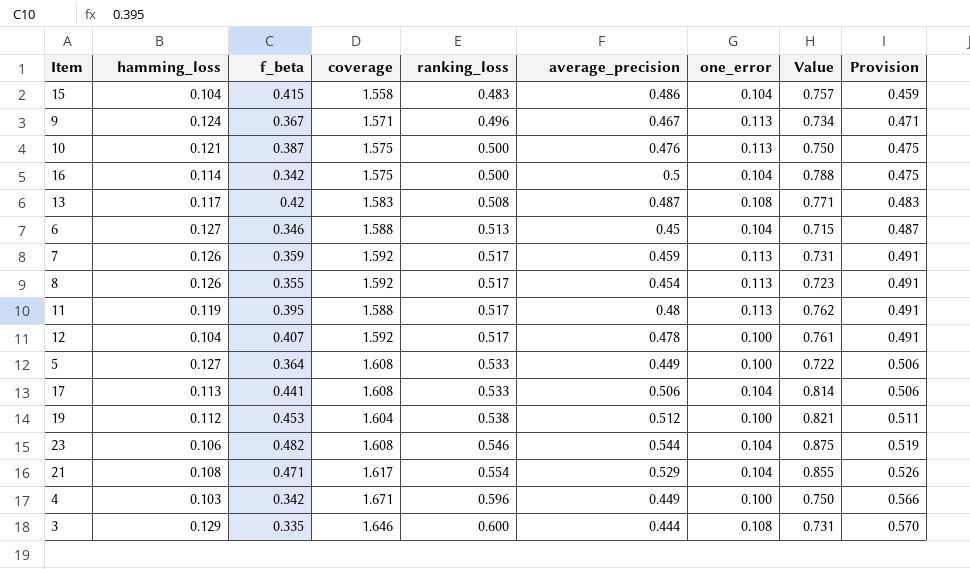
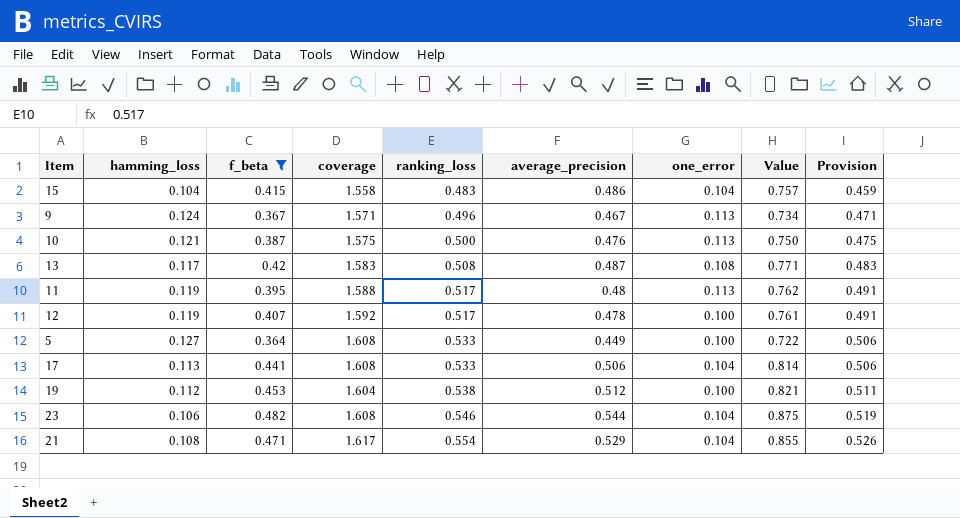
filter: none -> f_beta >= 0.364
12 | hamming_loss: 0.104 -> 0.119

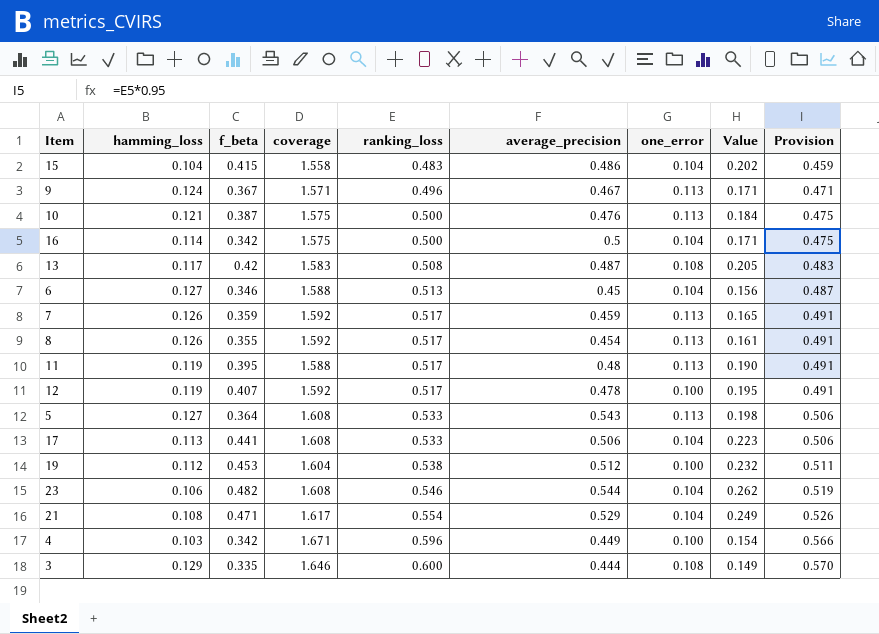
filter: f_beta >= 0.364 -> none
column Value | formula: [coverage] * [average_precision] -> [f_beta] * [average_precision]
5 | average_precision: 0.449 -> 0.543
5 | one_error: 0.100 -> 0.113

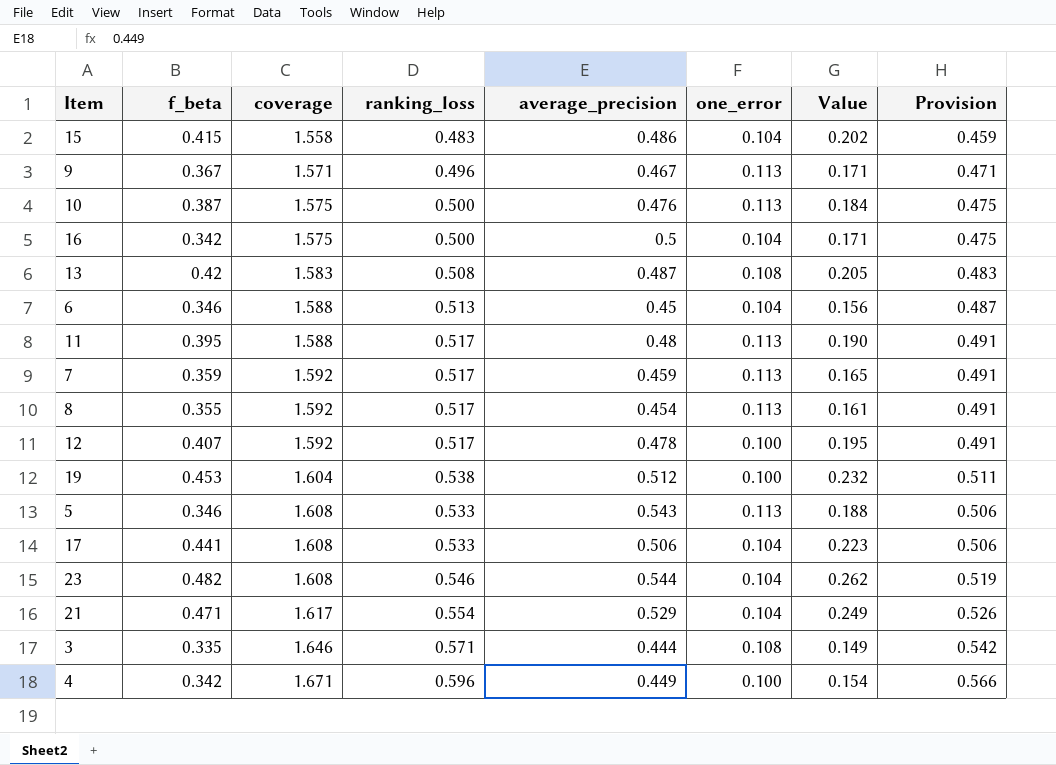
row order: ranking_loss ascending -> coverage ascending
column hamming_loss | position: 2 -> none
5 | f_beta: 0.364 -> 0.346
5 | Value: 0.198 -> 0.188
3 | ranking_loss: 0.600 -> 0.571
3 | Provision: 0.570 -> 0.542

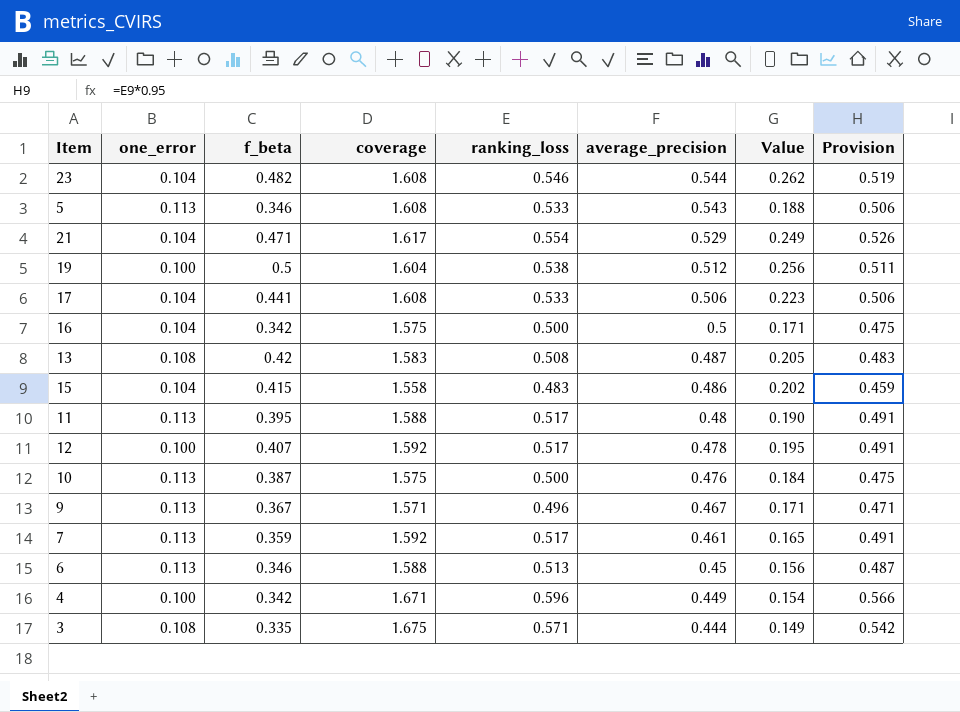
row order: coverage ascending -> average_precision descending
column one_error | position: 6 -> 2
row 8: 0.355 | 1.592 | 0.517 | 0.454 | 0.113 | 0.161 | 0.491 -> none
19 | f_beta: 0.453 -> 0.5
19 | Value: 0.232 -> 0.256
7 | average_precision: 0.459 -> 0.461
6 | one_error: 0.104 -> 0.113
3 | coverage: 1.646 -> 1.675

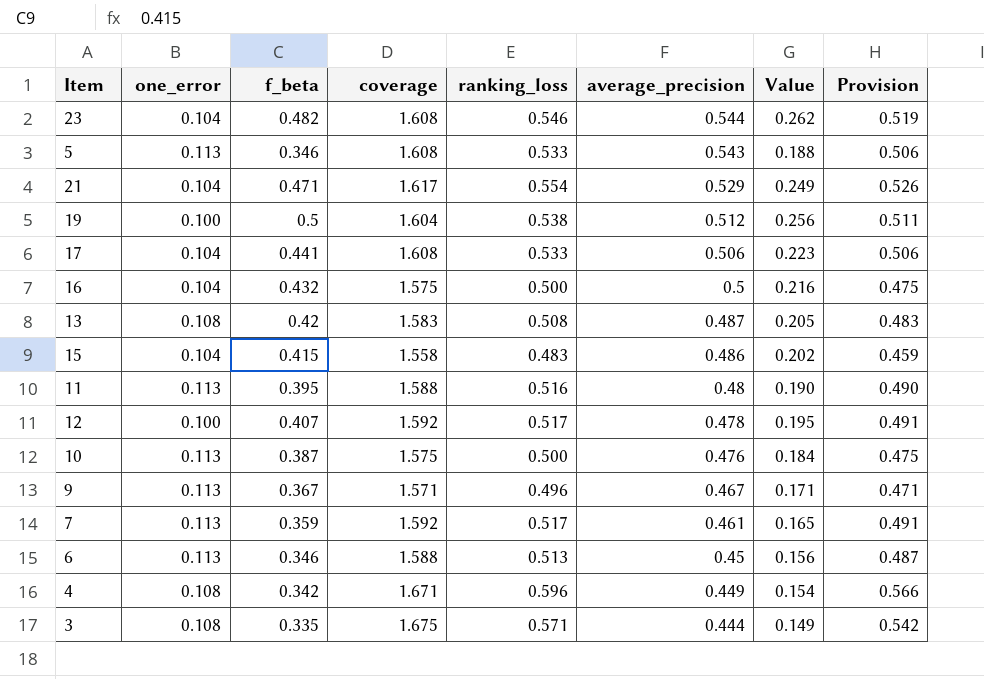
16 | f_beta: 0.342 -> 0.432
16 | Value: 0.171 -> 0.216
11 | ranking_loss: 0.517 -> 0.516
11 | Provision: 0.491 -> 0.490
4 | one_error: 0.100 -> 0.108

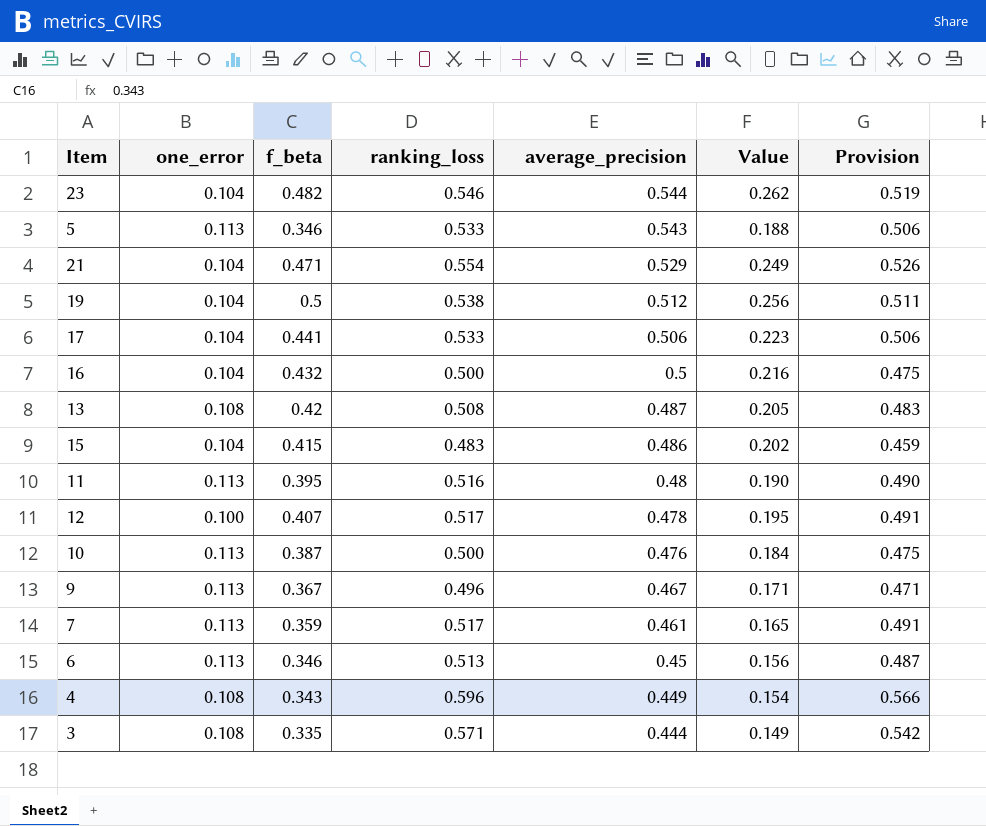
column coverage | position: 4 -> none
19 | one_error: 0.100 -> 0.104
4 | f_beta: 0.342 -> 0.343

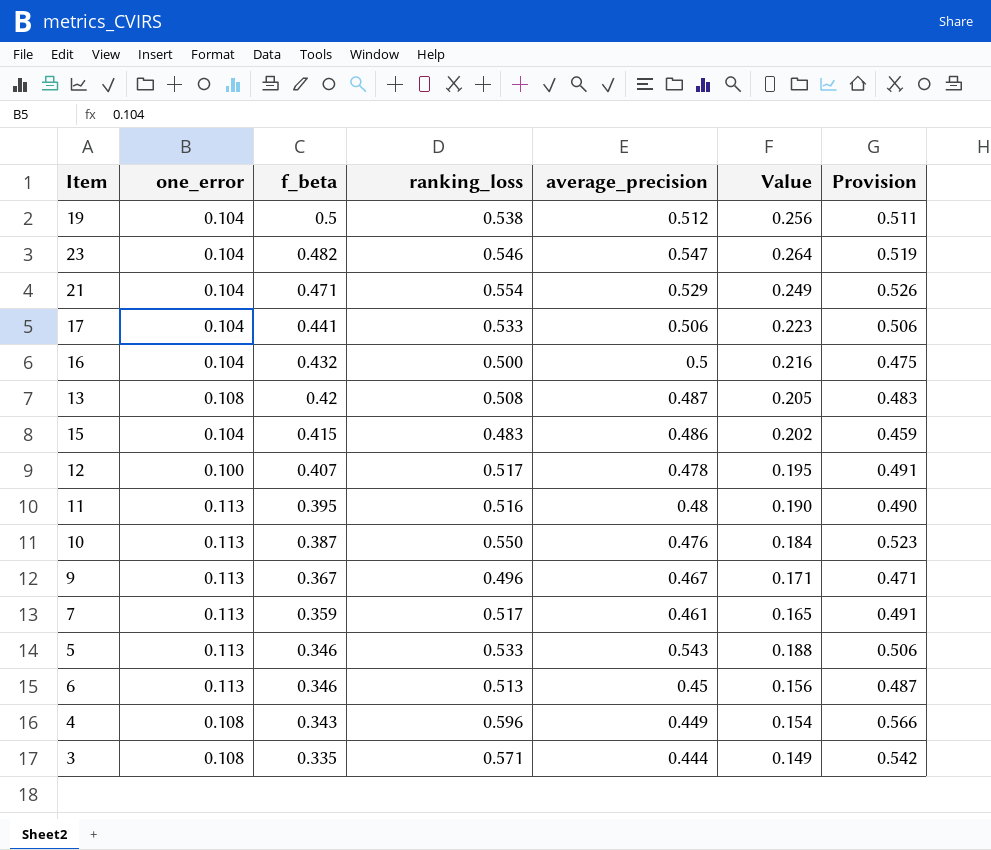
row order: average_precision descending -> f_beta descending
23 | average_precision: 0.544 -> 0.547
23 | Value: 0.262 -> 0.264
10 | ranking_loss: 0.500 -> 0.550
10 | Provision: 0.475 -> 0.523

